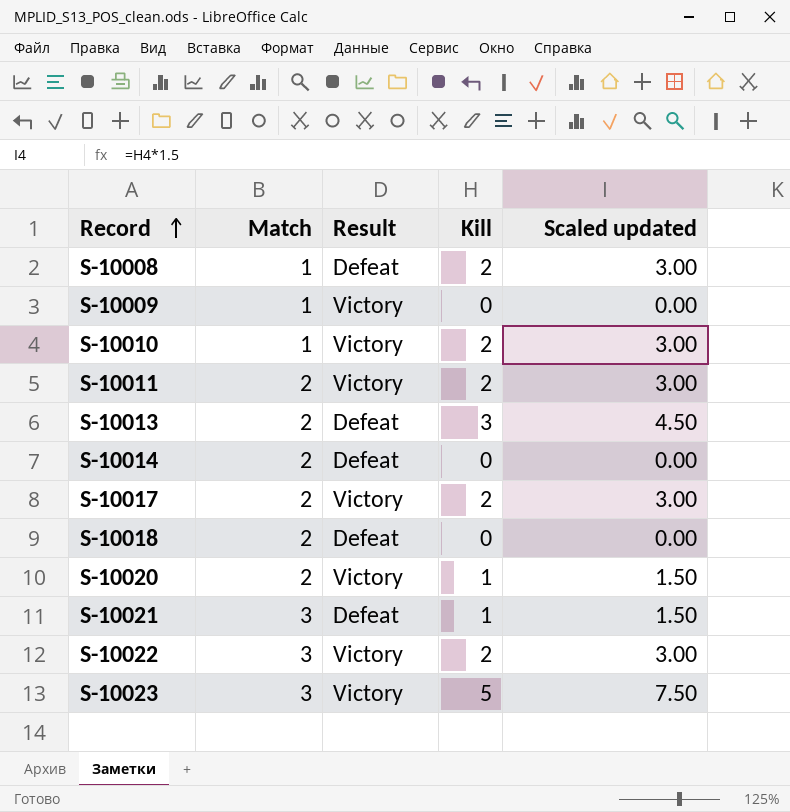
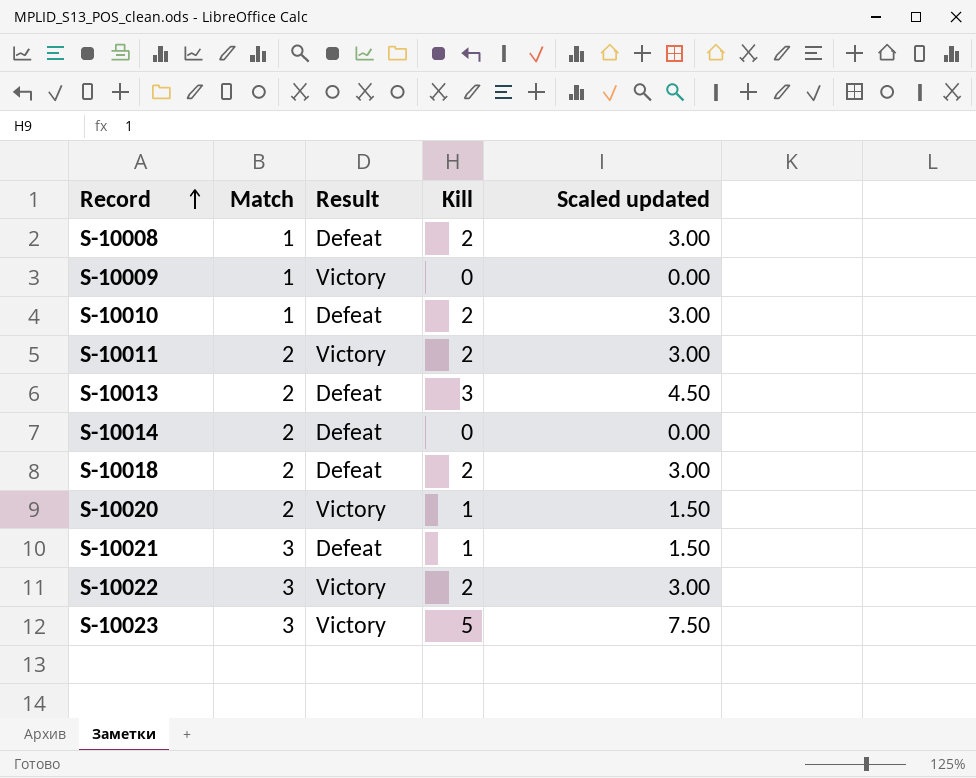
row S-10017: 2 | Victory | 2 | 3.00 -> none
S-10010 | Result: Victory -> Defeat
S-10018 | Kill: 0 -> 2
S-10018 | Scaled updated: 0.00 -> 3.00

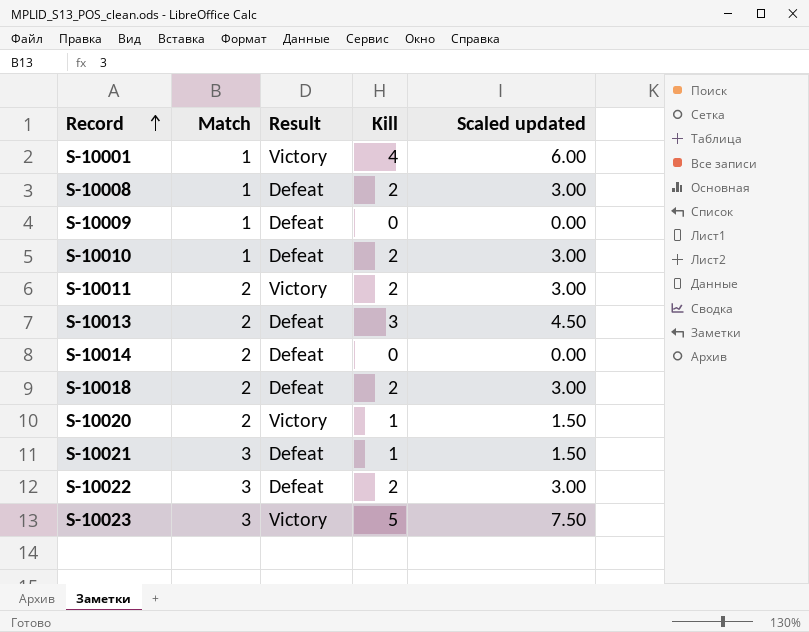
row S-10001: none -> 1 | Victory | 4 | 6.00
S-10009 | Result: Victory -> Defeat
S-10022 | Result: Victory -> Defeat

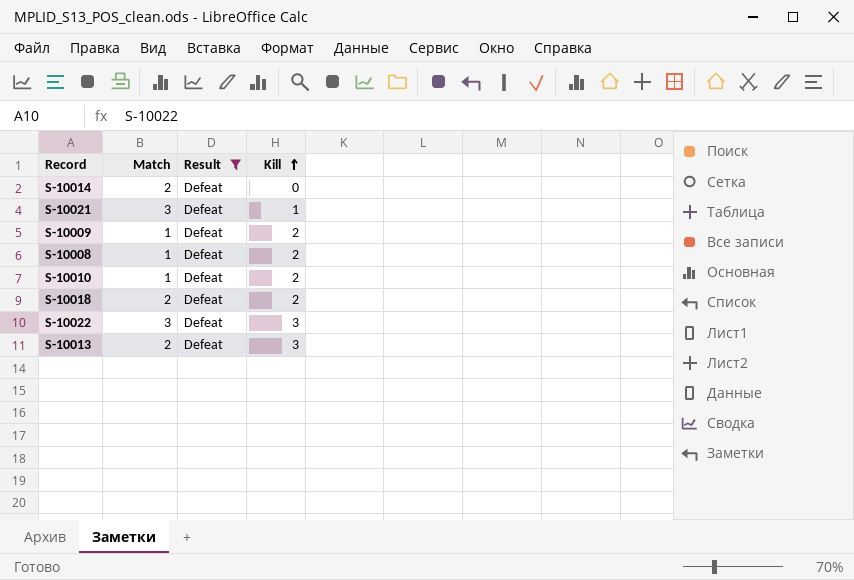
filter: none -> Result = Defeat
row order: Record ascending -> Kill ascending
column Scaled updated | formula: [Kill] * 1.5 -> none
S-10009 | Kill: 0 -> 2
S-10022 | Kill: 2 -> 3

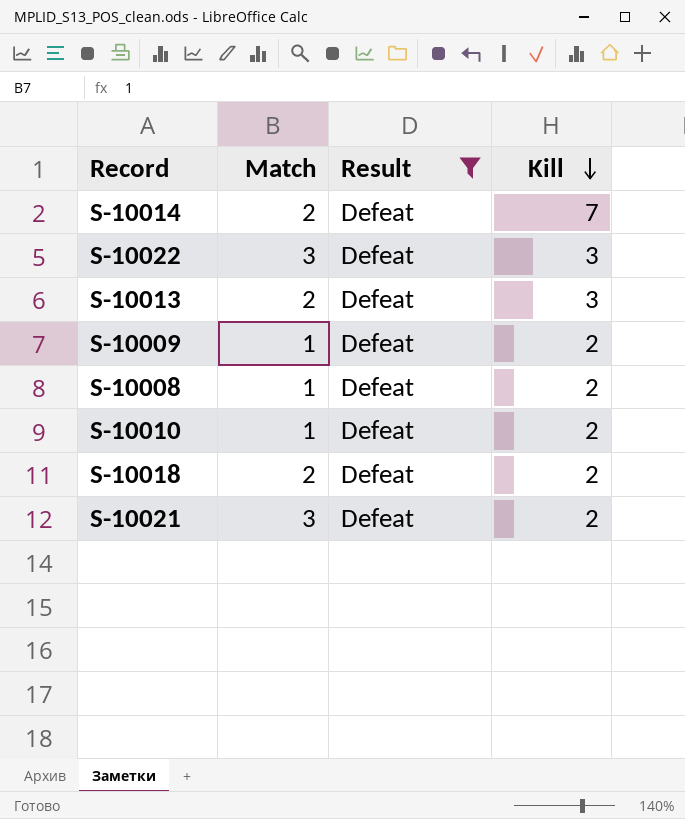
row order: Kill ascending -> Kill descending
S-10014 | Kill: 0 -> 7
S-10021 | Kill: 1 -> 2

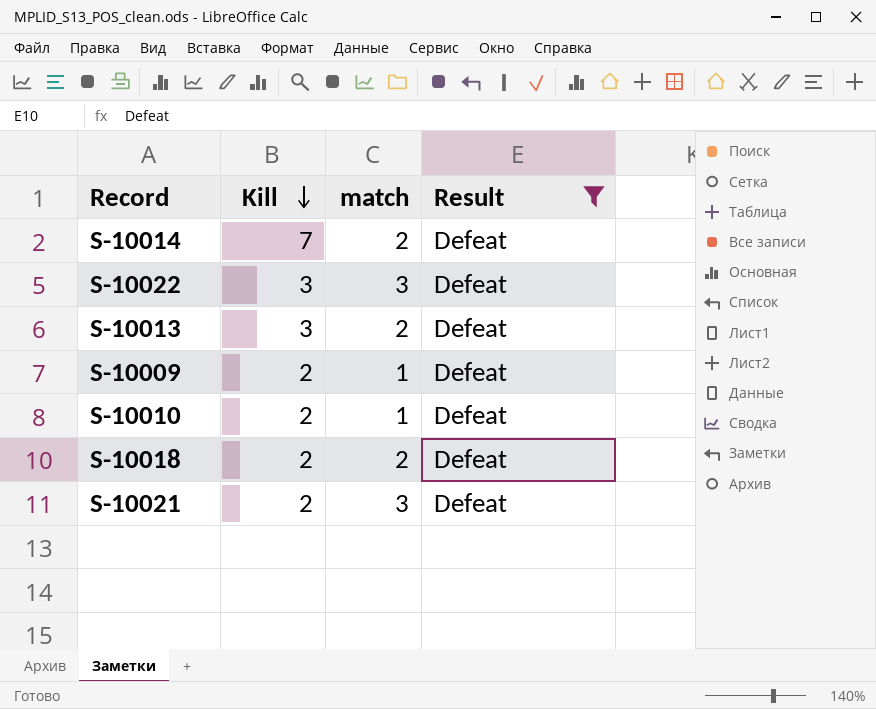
column Kill | position: 4 -> 2
column name: Match -> match
row S-10008: 1 | Defeat | 2 -> none

